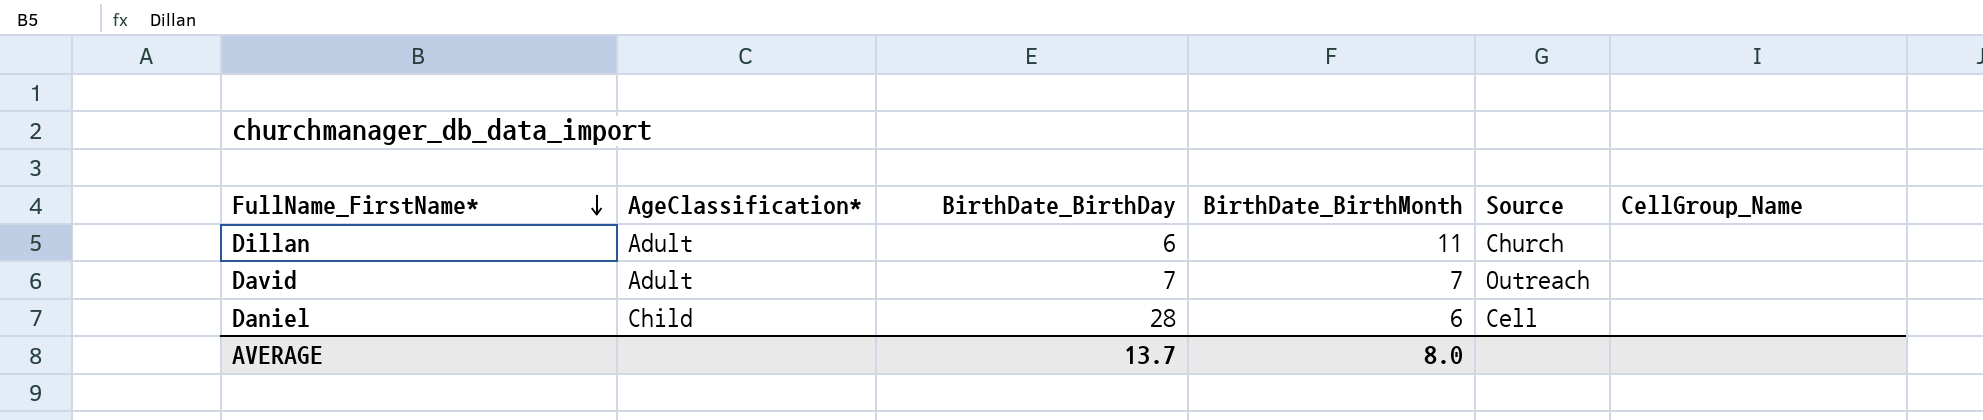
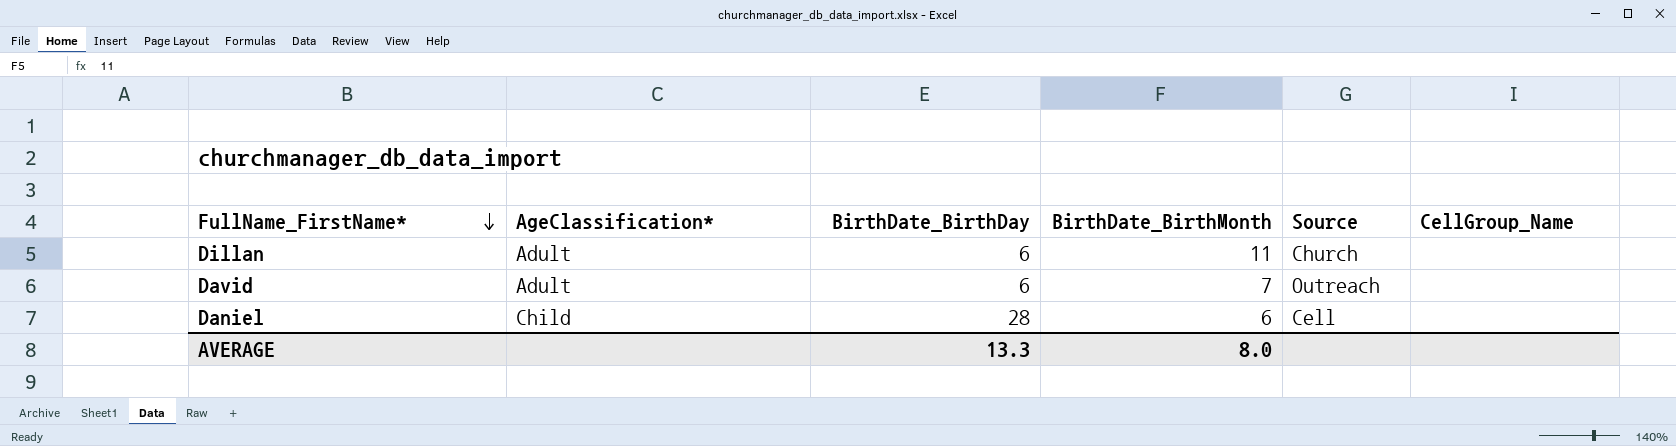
David | BirthDate_BirthDay: 7 -> 6
AVERAGE | BirthDate_BirthDay: 13.7 -> 13.3

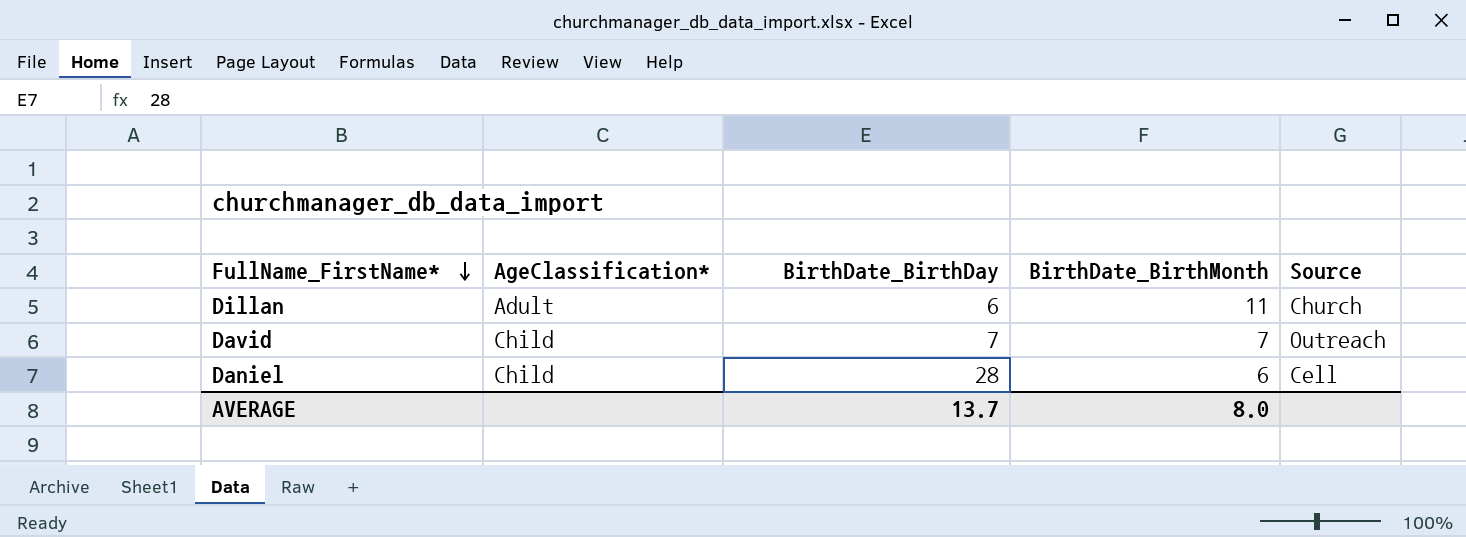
column CellGroup_Name | position: 6 -> none
David | AgeClassification*: Adult -> Child
David | BirthDate_BirthDay: 6 -> 7
AVERAGE | BirthDate_BirthDay: 13.3 -> 13.7

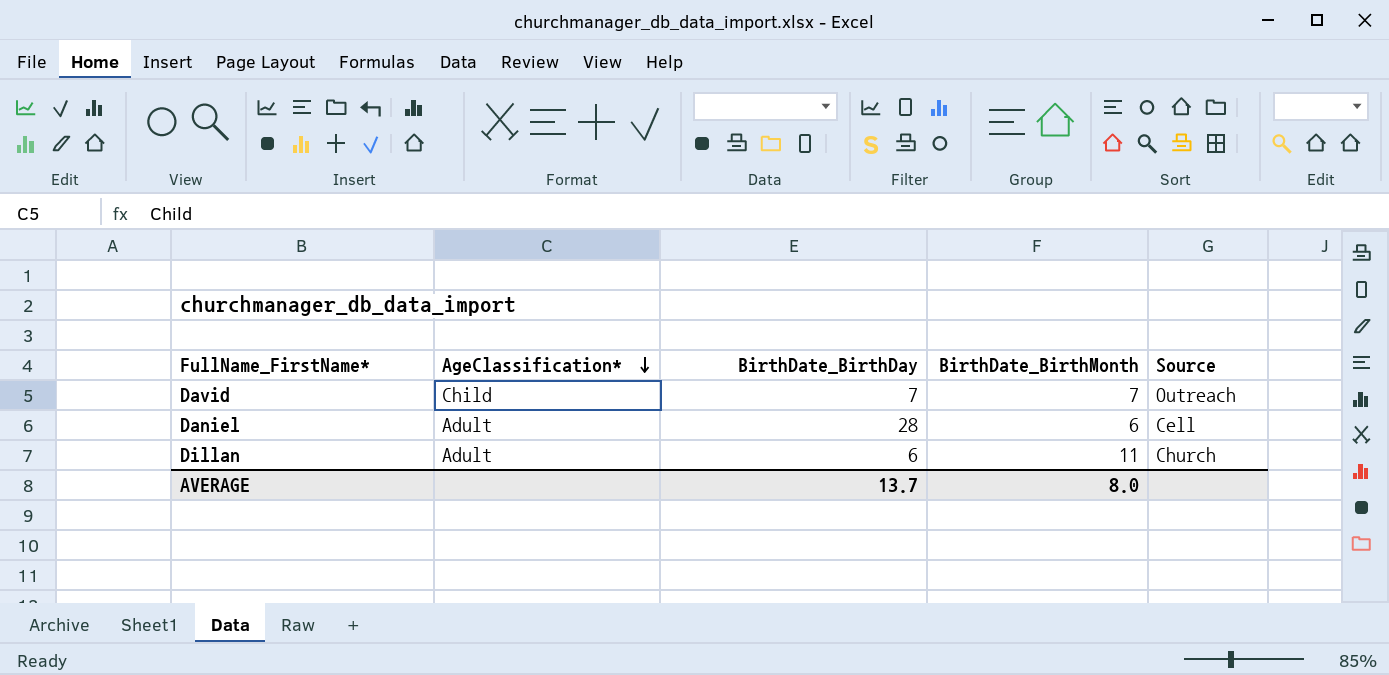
row order: FullName_FirstName* descending -> AgeClassification* descending
Daniel | AgeClassification*: Child -> Adult

